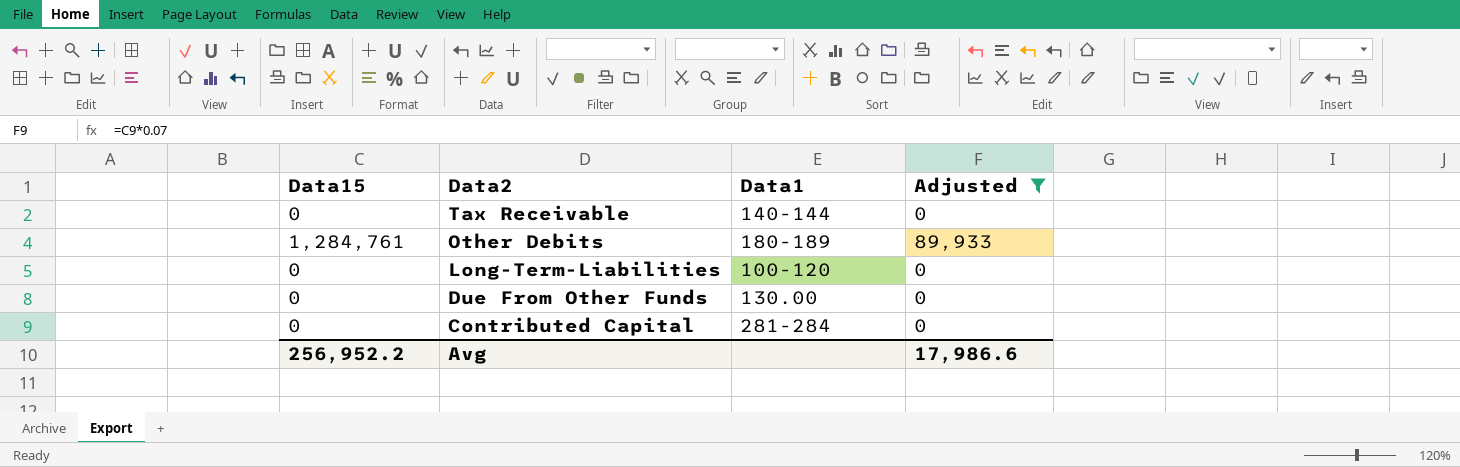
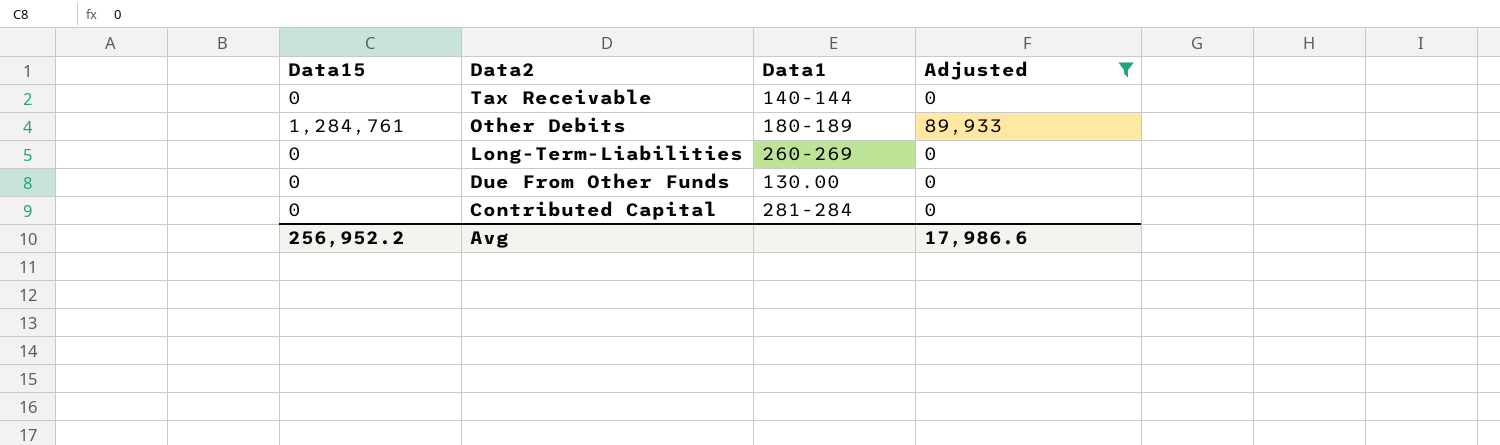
Long-Term-Liabilities | Data1: 100-120 -> 260-269

